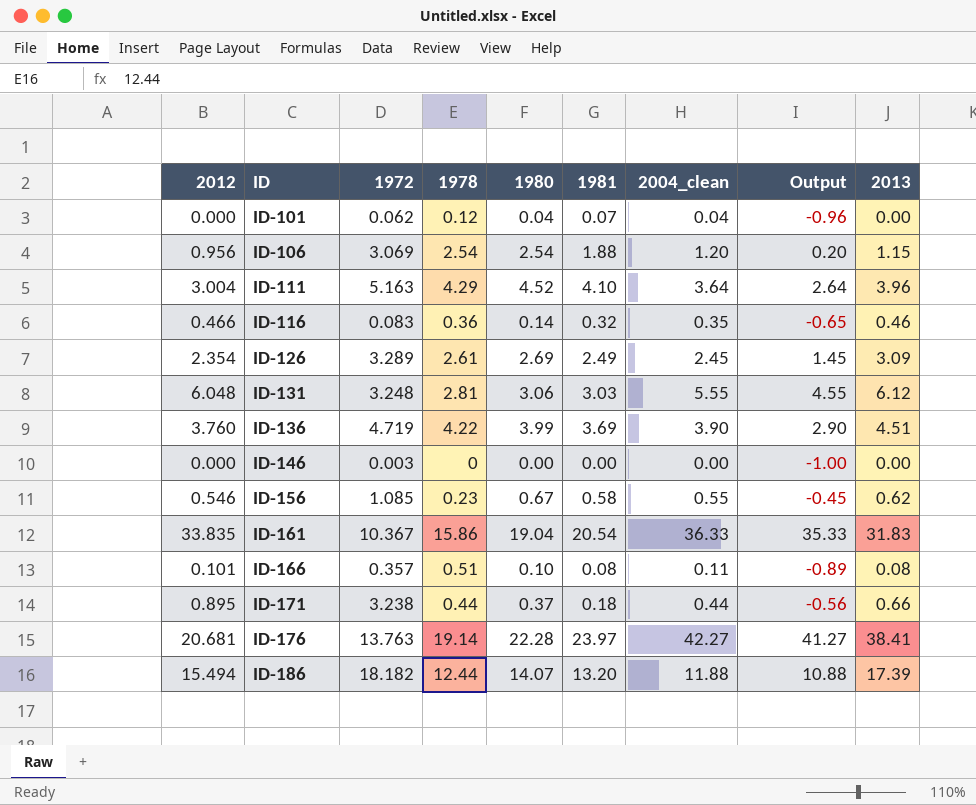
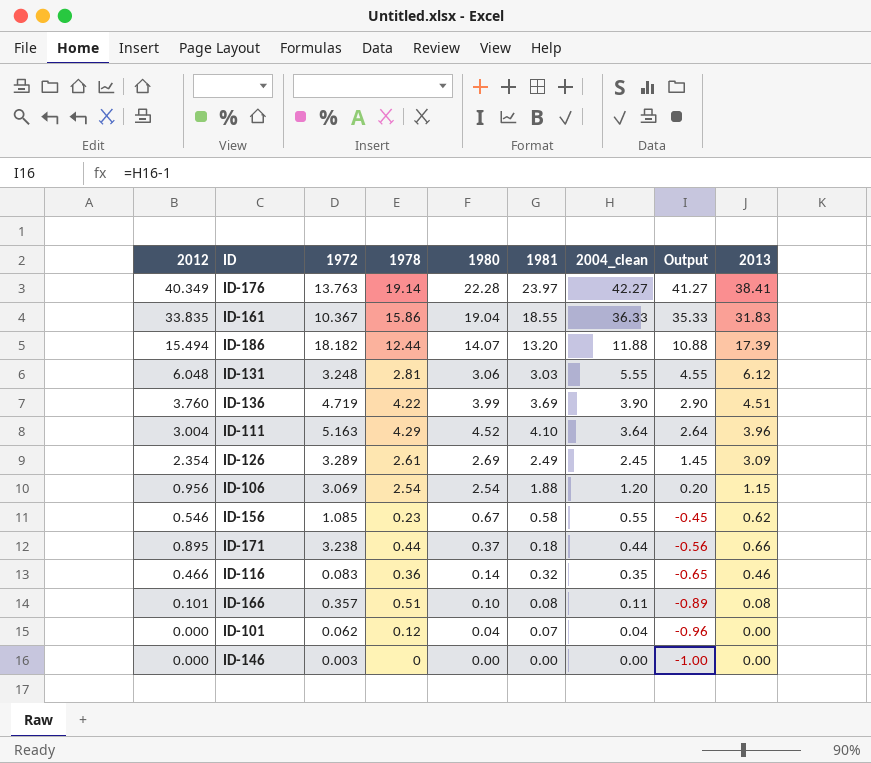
row order: ID ascending -> 2004_clean descending
ID-176 | 2012: 20.681 -> 40.349
ID-161 | 1981: 20.54 -> 18.55

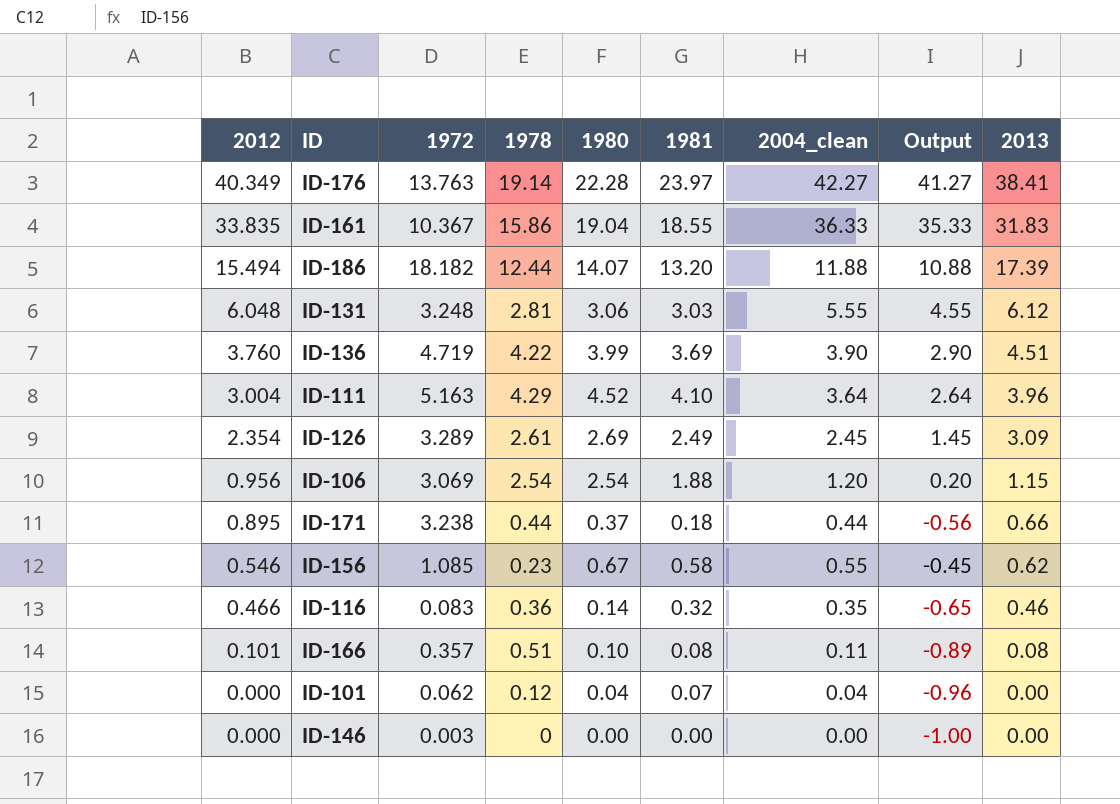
row order: 2004_clean descending -> 2012 descending

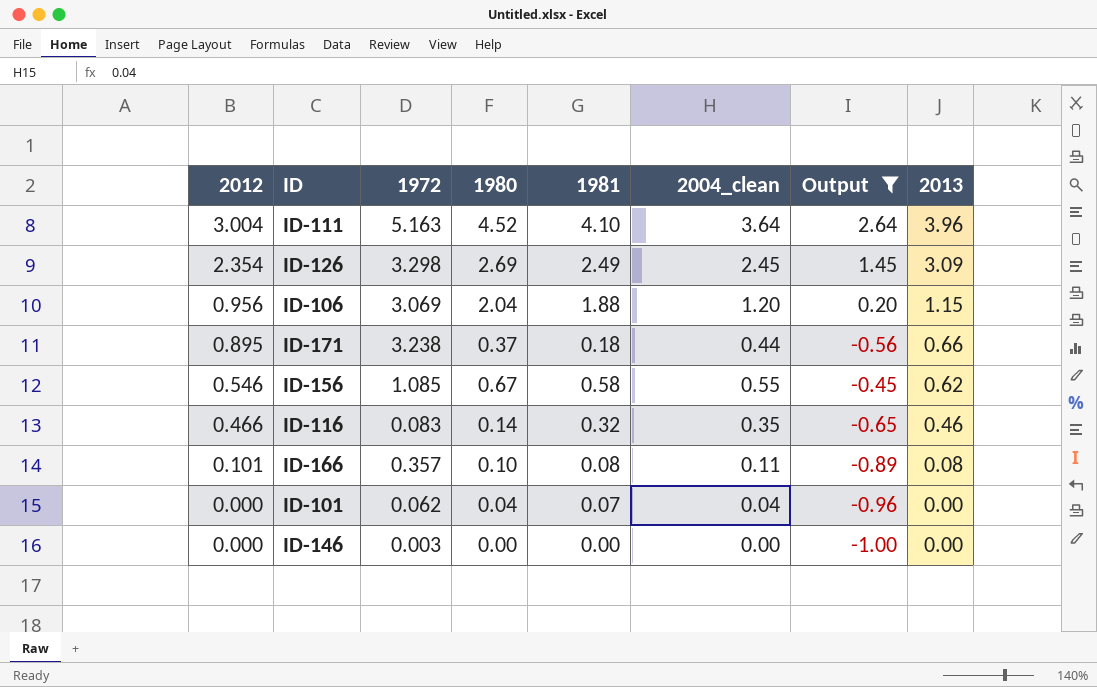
filter: none -> Output <= 2.64
column 1978 | position: 4 -> none
ID-126 | 1972: 3.289 -> 3.298
ID-106 | 1980: 2.54 -> 2.04

